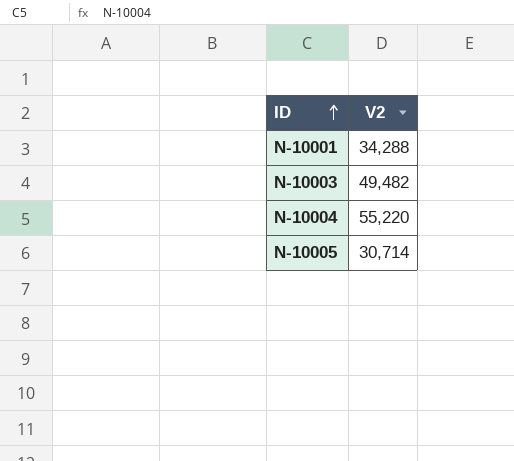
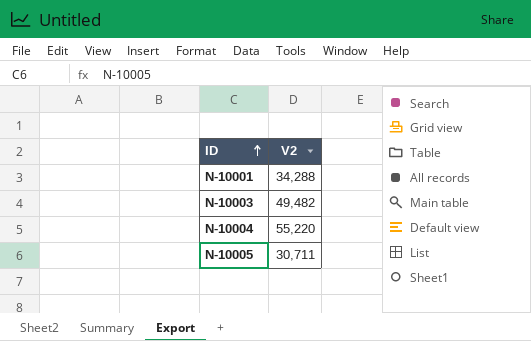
N-10005 | V2: 30,714 -> 30,711

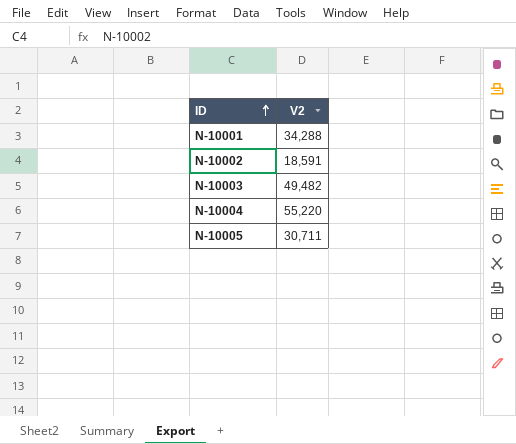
row N-10002: none -> 18,591

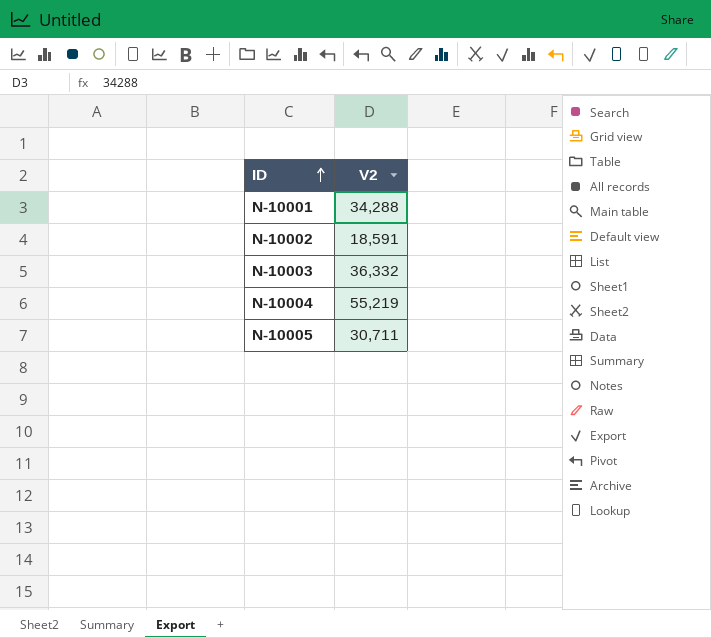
N-10003 | V2: 49,482 -> 36,332
N-10004 | V2: 55,220 -> 55,219

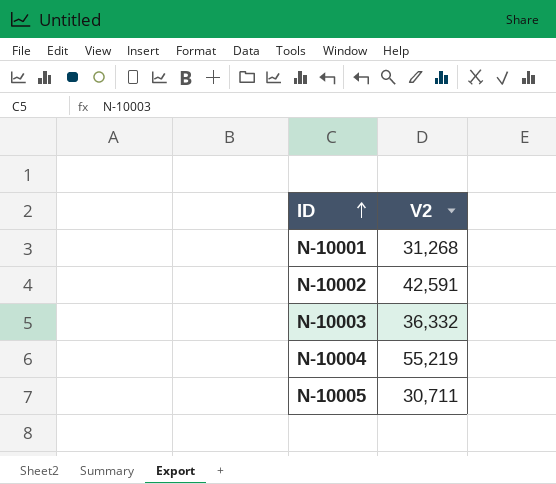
N-10001 | V2: 34,288 -> 31,268
N-10002 | V2: 18,591 -> 42,591

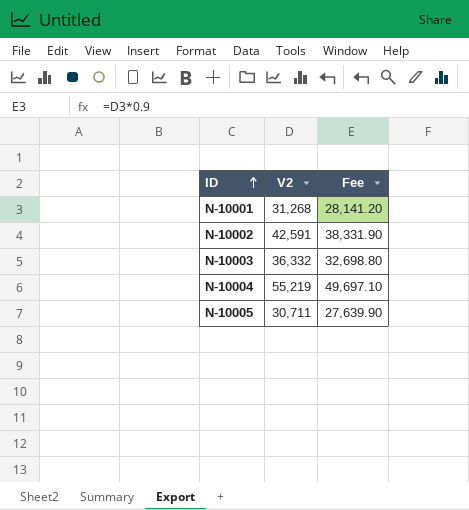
column Fee | formula: none -> [V2] * 0.9

